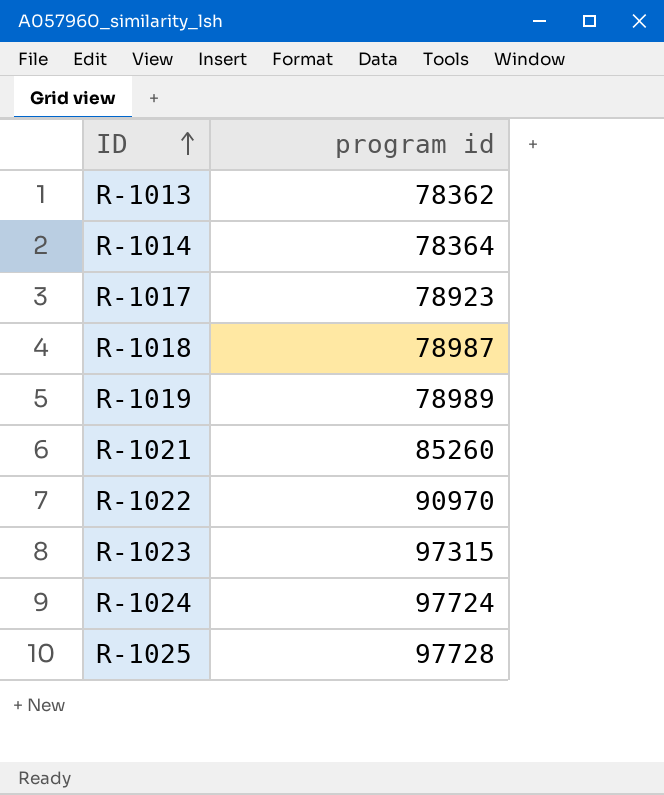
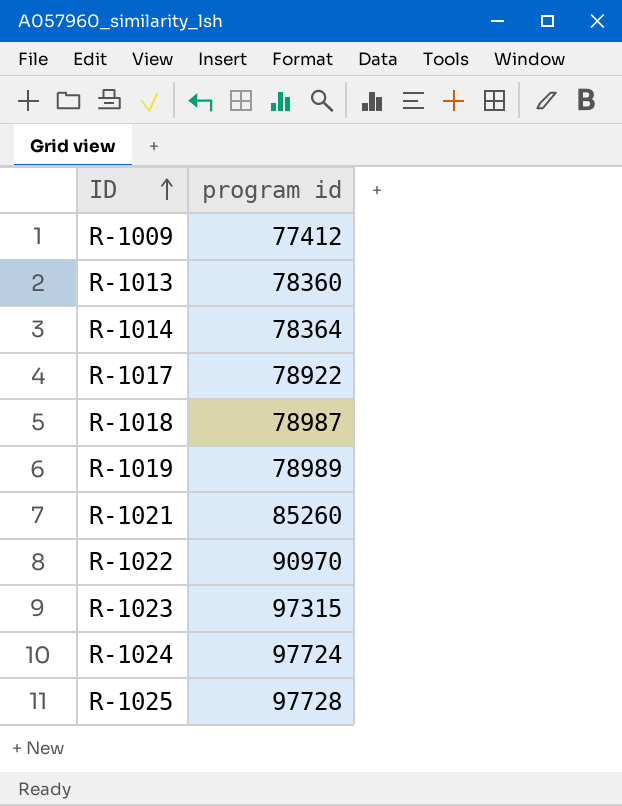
row R-1009: none -> 77412
R-1013 | program id: 78362 -> 78360
R-1017 | program id: 78923 -> 78922

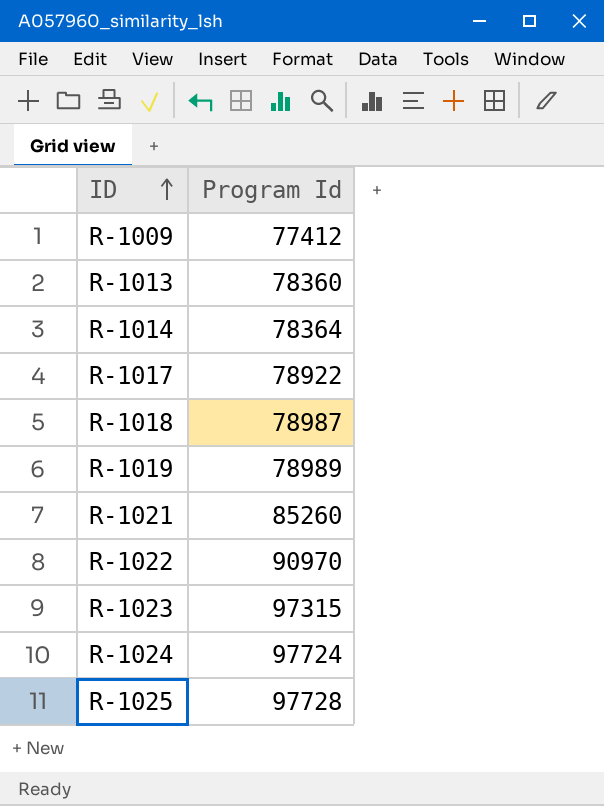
column name: program id -> Program Id

